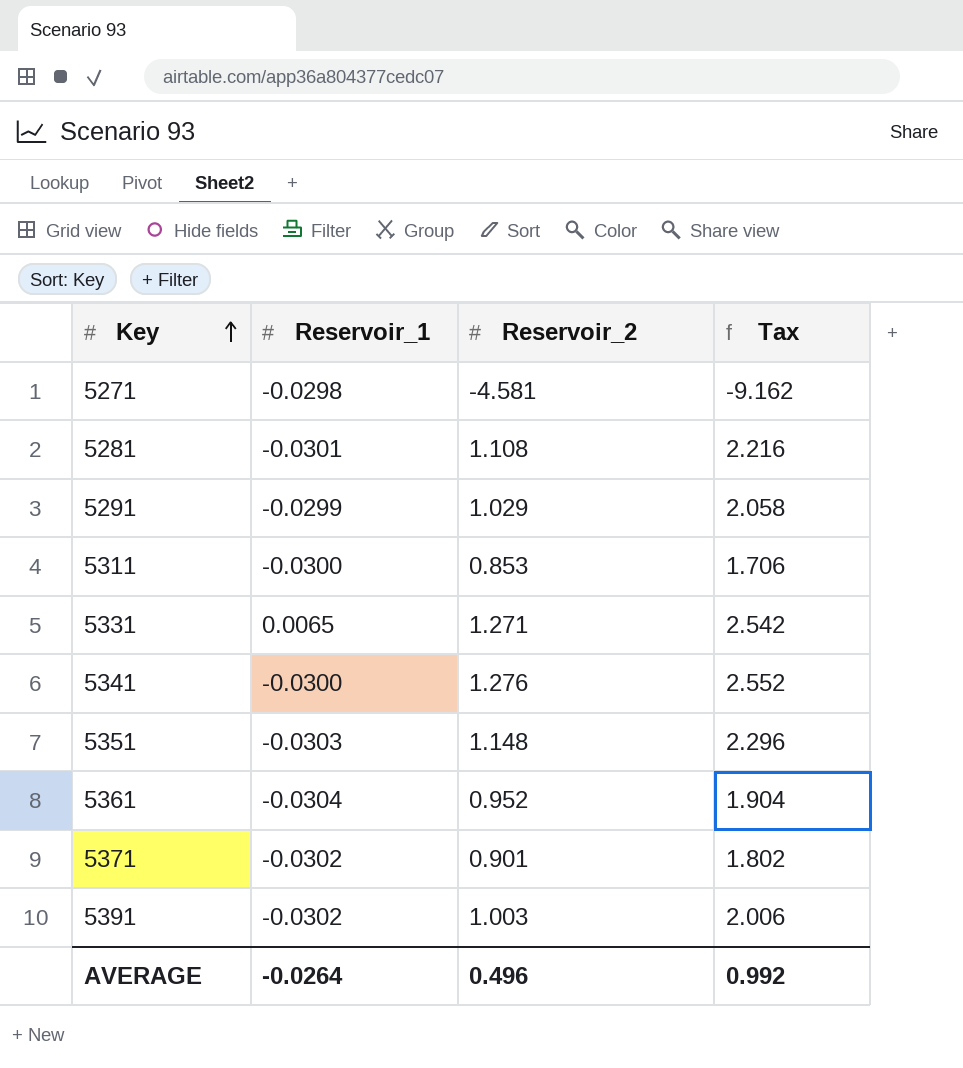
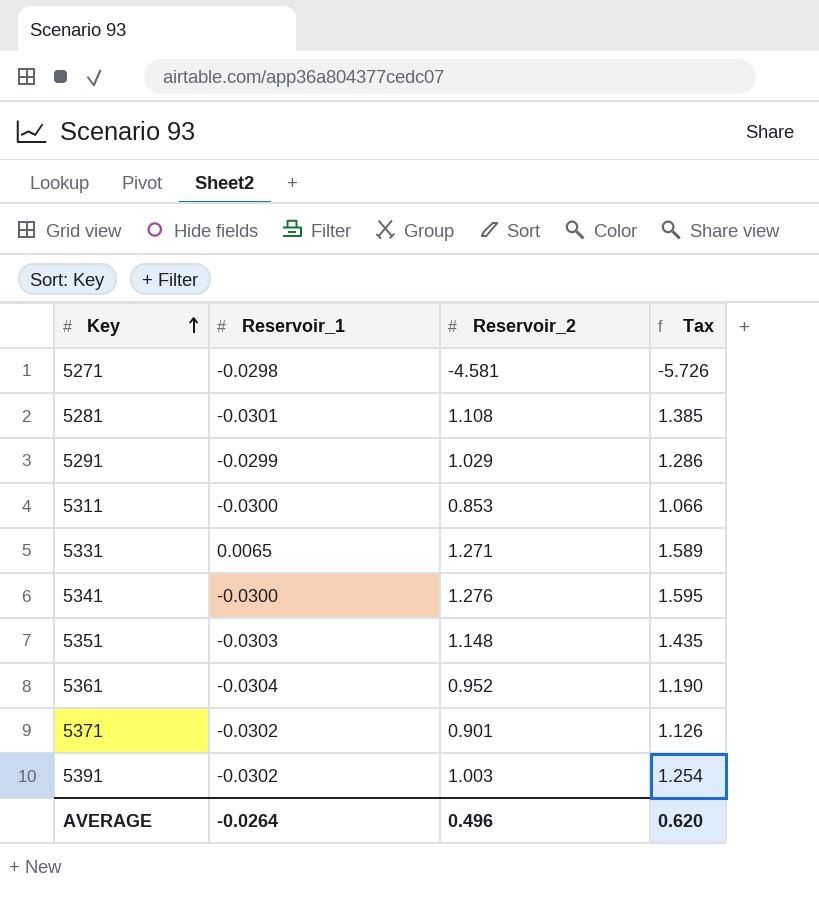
column Tax | formula: [Reservoir_2] * 2 -> [Reservoir_2] * 1.25
AVERAGE | Tax: 0.992 -> 0.620

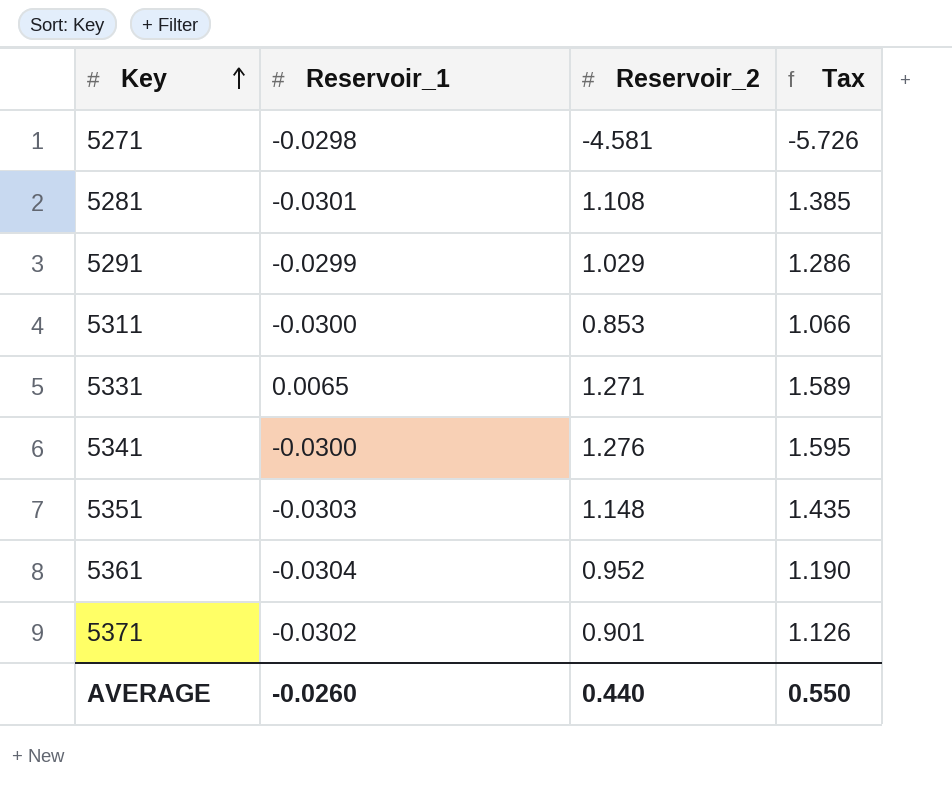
row 5391: -0.0302 | 1.003 | 1.254 -> none
AVERAGE | Reservoir_1: -0.0264 -> -0.0260
AVERAGE | Reservoir_2: 0.496 -> 0.440
AVERAGE | Tax: 0.620 -> 0.550

